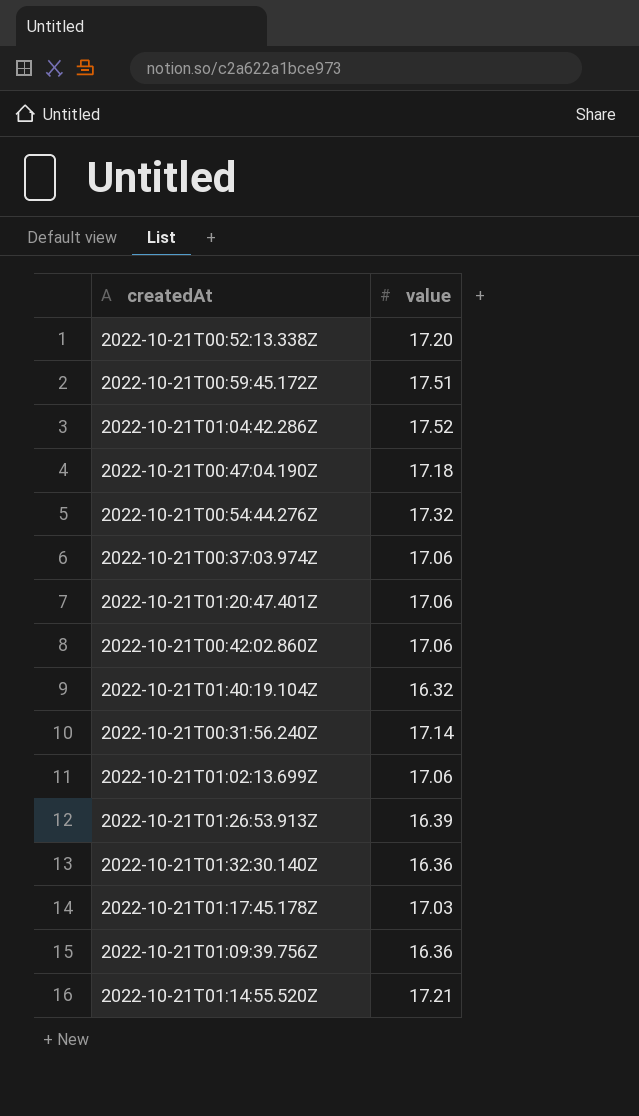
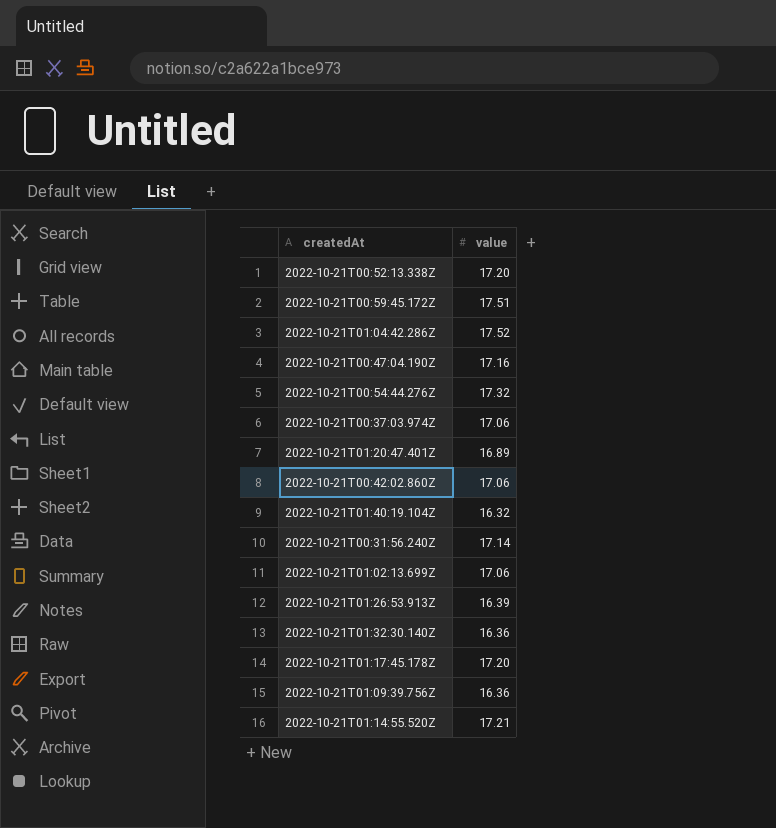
2022-10-21T00:47:04.190Z | value: 17.18 -> 17.16
2022-10-21T01:20:47.401Z | value: 17.06 -> 16.89
2022-10-21T01:17:45.178Z | value: 17.03 -> 17.20

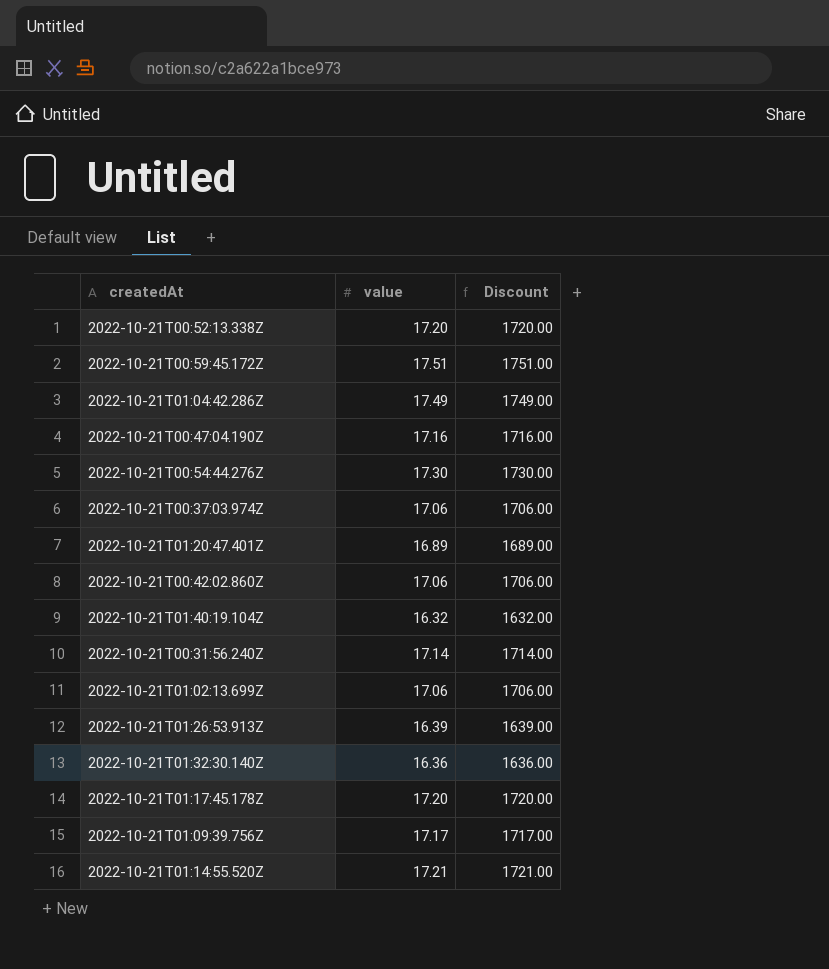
column Discount | formula: none -> [value] * 100
2022-10-21T01:04:42.286Z | value: 17.52 -> 17.49
2022-10-21T00:54:44.276Z | value: 17.32 -> 17.30
2022-10-21T01:09:39.756Z | value: 16.36 -> 17.17

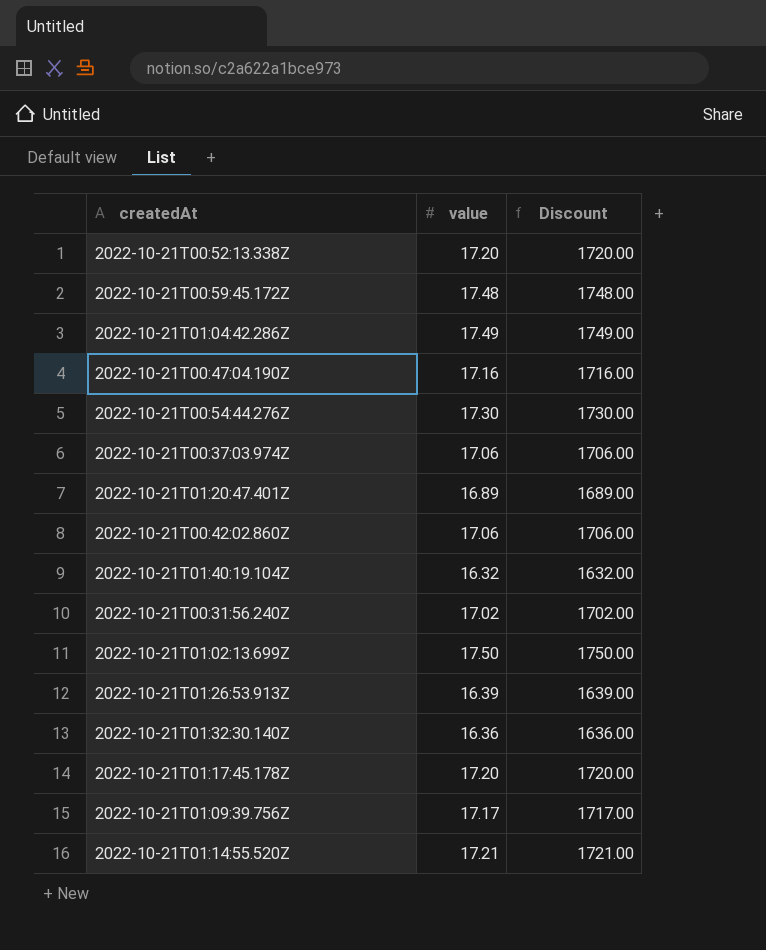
2022-10-21T00:59:45.172Z | value: 17.51 -> 17.48
2022-10-21T00:59:45.172Z | Discount: 1751.00 -> 1748.00
2022-10-21T00:31:56.240Z | value: 17.14 -> 17.02
2022-10-21T00:31:56.240Z | Discount: 1714.00 -> 1702.00
2022-10-21T01:02:13.699Z | value: 17.06 -> 17.50
2022-10-21T01:02:13.699Z | Discount: 1706.00 -> 1750.00

